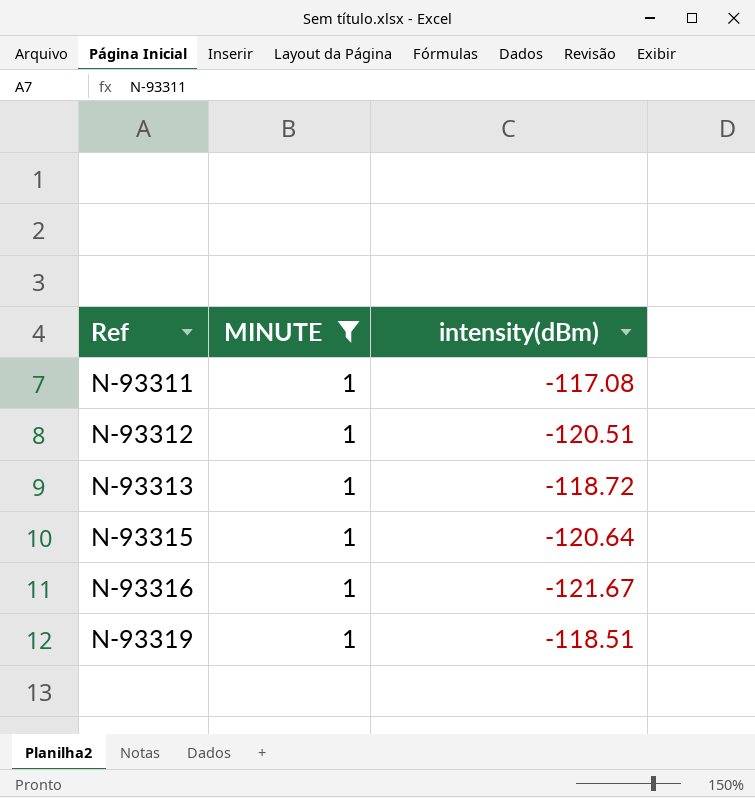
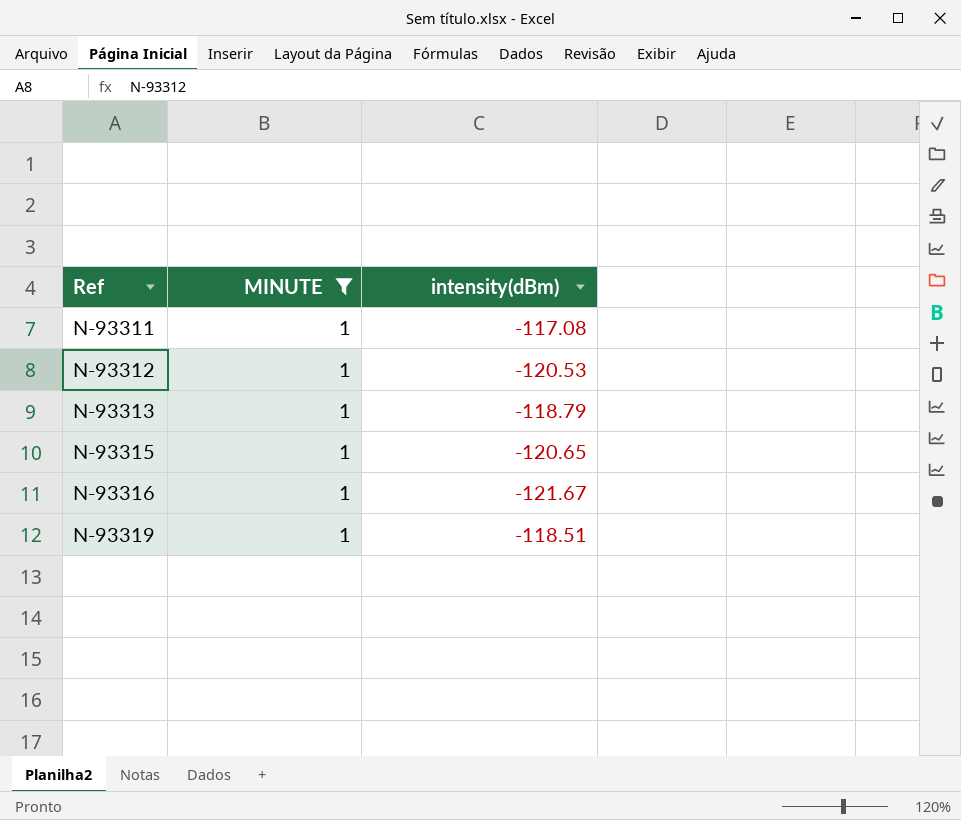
N-93312 | intensity(dBm): -120.51 -> -120.53
N-93313 | intensity(dBm): -118.72 -> -118.79
N-93315 | intensity(dBm): -120.64 -> -120.65

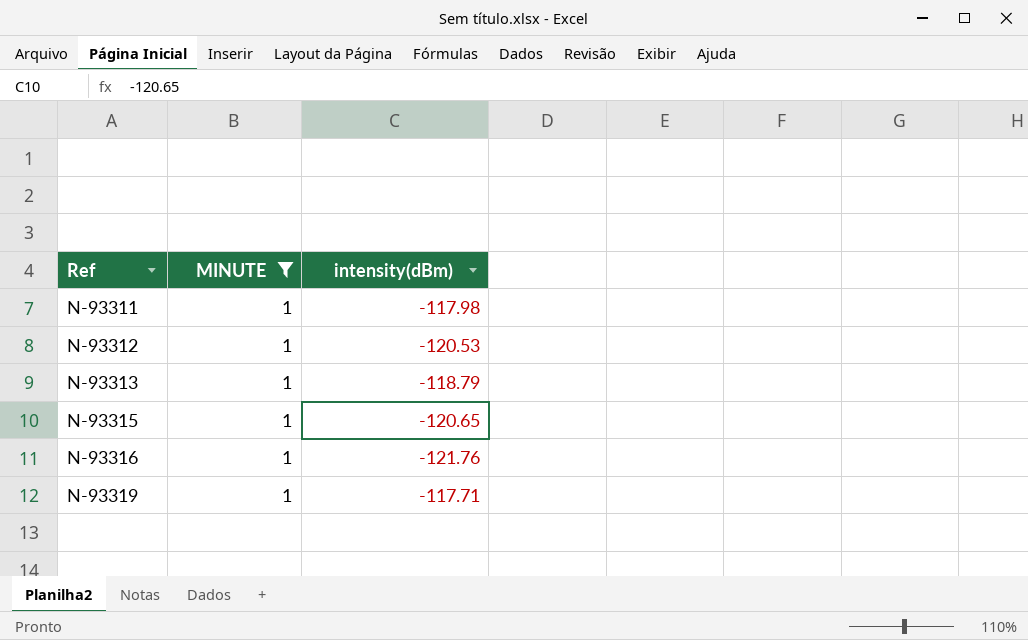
N-93311 | intensity(dBm): -117.08 -> -117.98
N-93316 | intensity(dBm): -121.67 -> -121.76
N-93319 | intensity(dBm): -118.51 -> -117.71

